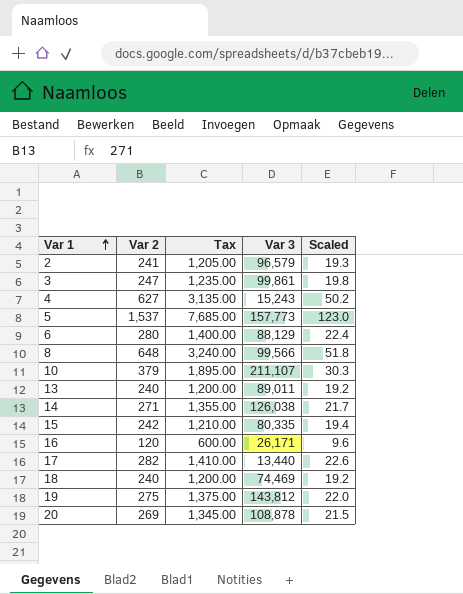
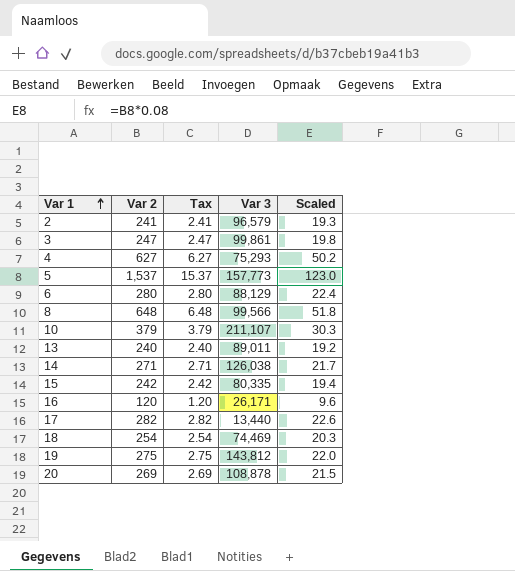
column Tax | formula: [Var 2] * 5 -> [Var 2] * 0.01
4 | Var 3: 15,243 -> 75,293
18 | Var 2: 240 -> 254
18 | Scaled: 19.2 -> 20.3

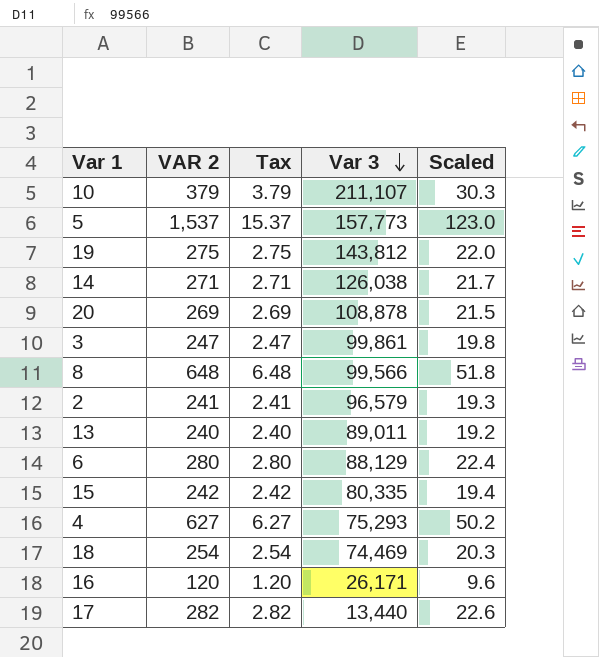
row order: Var 1 ascending -> Var 3 descending
column name: Var 2 -> VAR 2

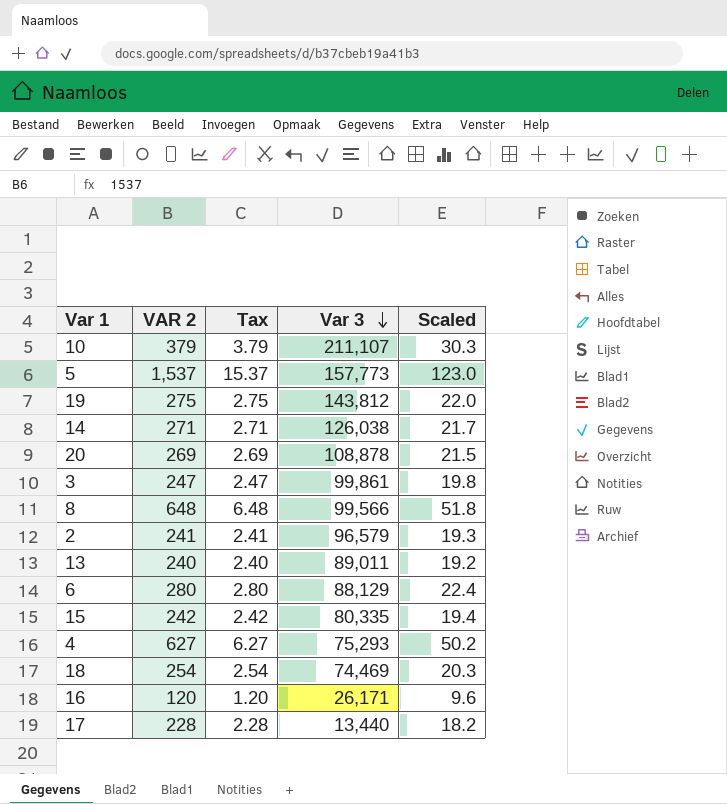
17 | VAR 2: 282 -> 228
17 | Tax: 2.82 -> 2.28
17 | Scaled: 22.6 -> 18.2

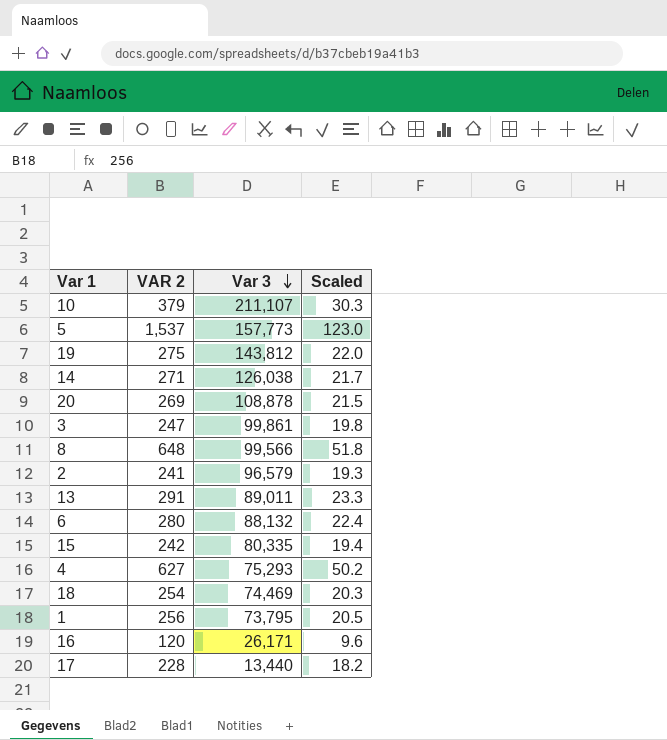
column Tax | formula: [VAR 2] * 0.01 -> none
13 | VAR 2: 240 -> 291
13 | Scaled: 19.2 -> 23.3
6 | Var 3: 88,129 -> 88,132
row 1: none -> 256 | 73,795 | 20.5

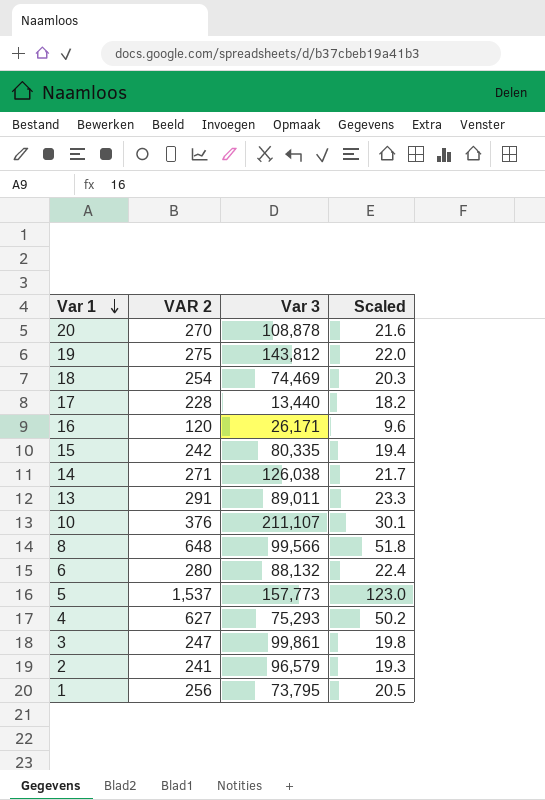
row order: Var 3 descending -> Var 1 descending
20 | VAR 2: 269 -> 270
20 | Scaled: 21.5 -> 21.6
10 | VAR 2: 379 -> 376
10 | Scaled: 30.3 -> 30.1

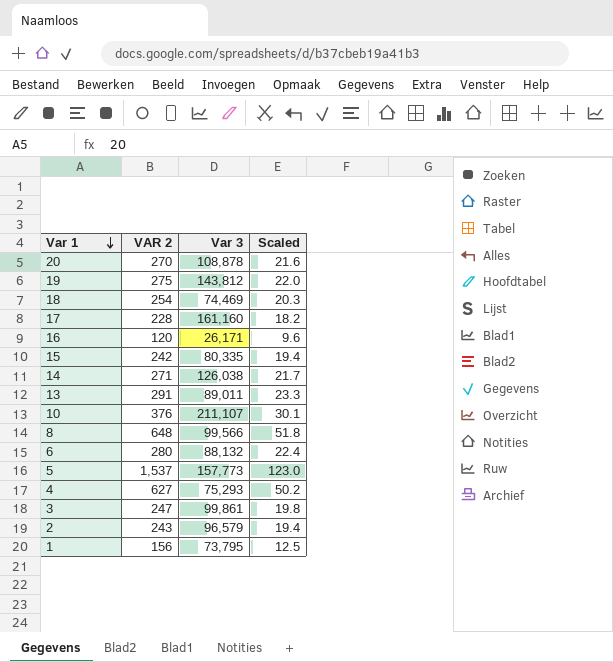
17 | Var 3: 13,440 -> 161,160
2 | VAR 2: 241 -> 243
2 | Scaled: 19.3 -> 19.4
1 | VAR 2: 256 -> 156
1 | Scaled: 20.5 -> 12.5

